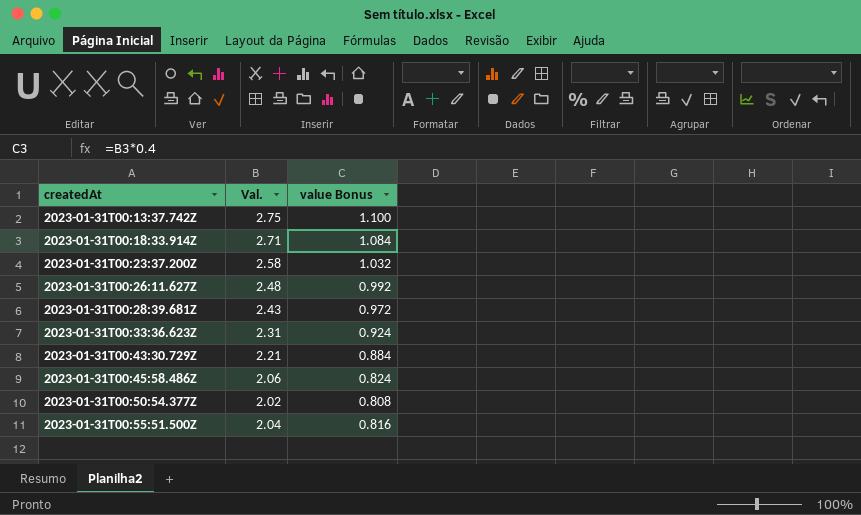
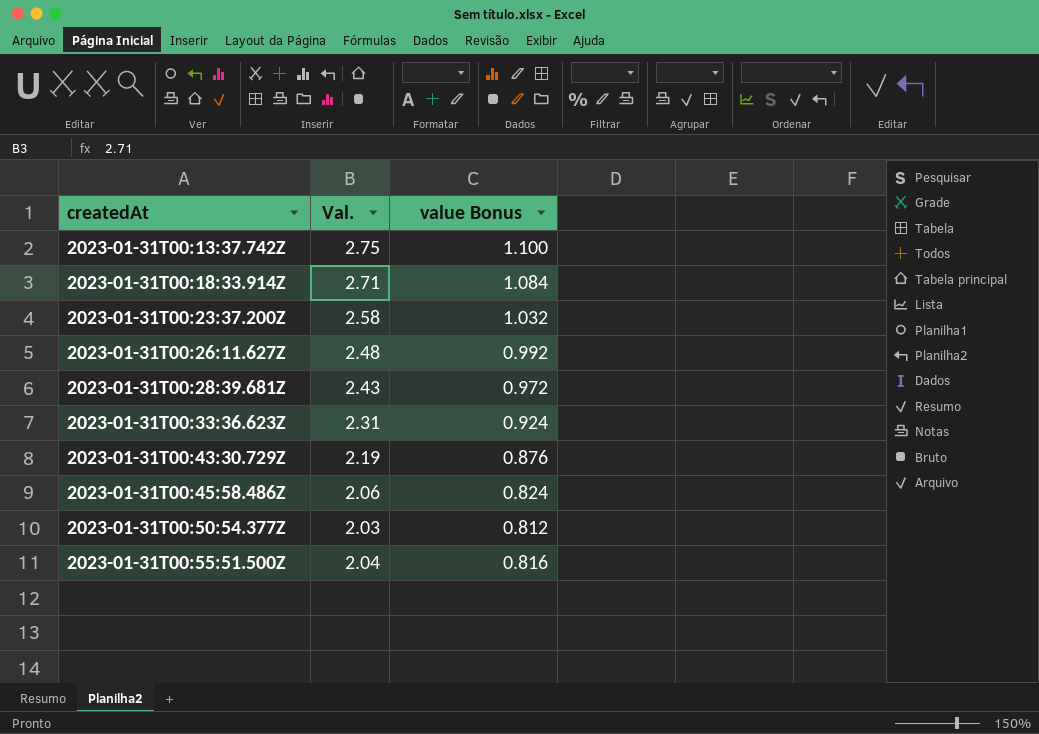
2023-01-31T00:43:30.729Z | Val.: 2.21 -> 2.19
2023-01-31T00:43:30.729Z | value Bonus: 0.884 -> 0.876
2023-01-31T00:50:54.377Z | Val.: 2.02 -> 2.03
2023-01-31T00:50:54.377Z | value Bonus: 0.808 -> 0.812

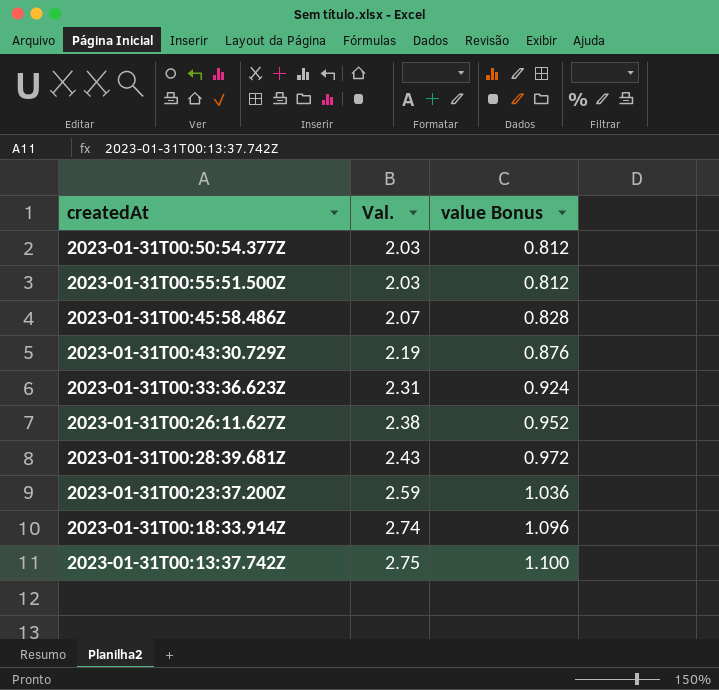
row order: createdAt ascending -> Val. ascending
2023-01-31T00:55:51.500Z | Val.: 2.04 -> 2.03
2023-01-31T00:55:51.500Z | value Bonus: 0.816 -> 0.812
2023-01-31T00:45:58.486Z | Val.: 2.06 -> 2.07
2023-01-31T00:45:58.486Z | value Bonus: 0.824 -> 0.828
2023-01-31T00:26:11.627Z | Val.: 2.48 -> 2.38
2023-01-31T00:26:11.627Z | value Bonus: 0.992 -> 0.952
2023-01-31T00:23:37.200Z | Val.: 2.58 -> 2.59
2023-01-31T00:23:37.200Z | value Bonus: 1.032 -> 1.036
2023-01-31T00:18:33.914Z | Val.: 2.71 -> 2.74
2023-01-31T00:18:33.914Z | value Bonus: 1.084 -> 1.096

